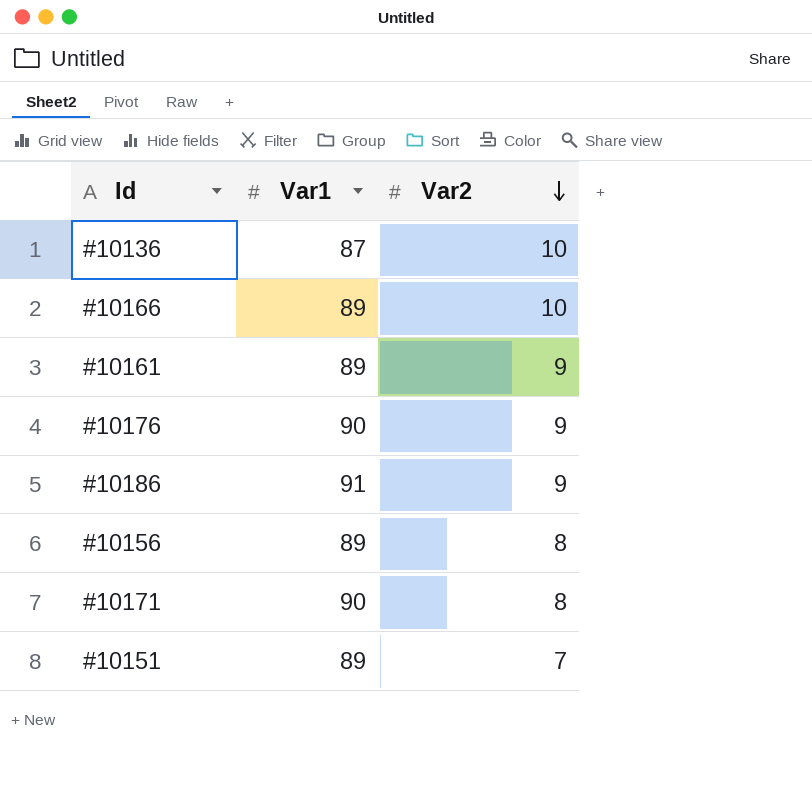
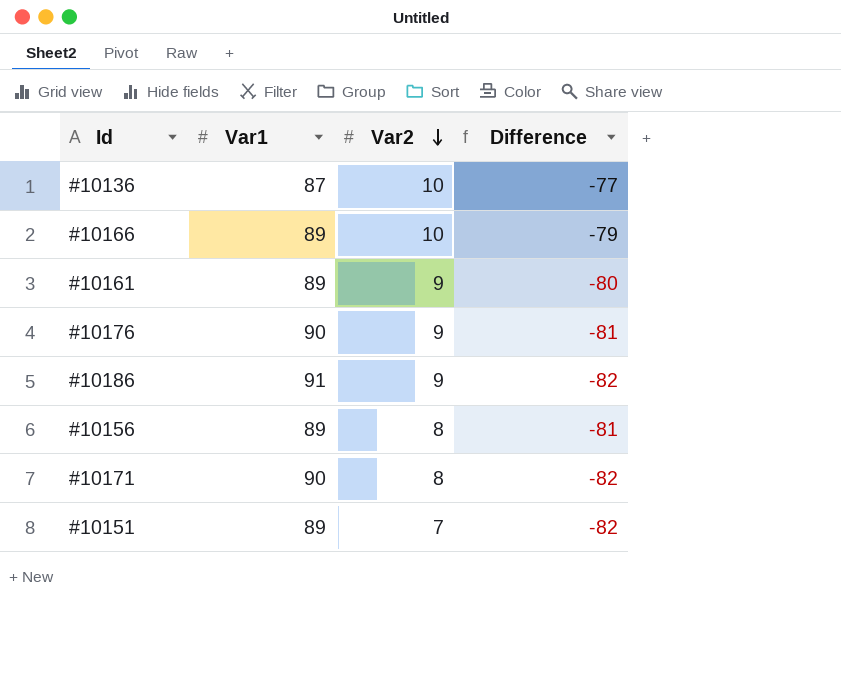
column Difference | formula: none -> [Var2] - [Var1]

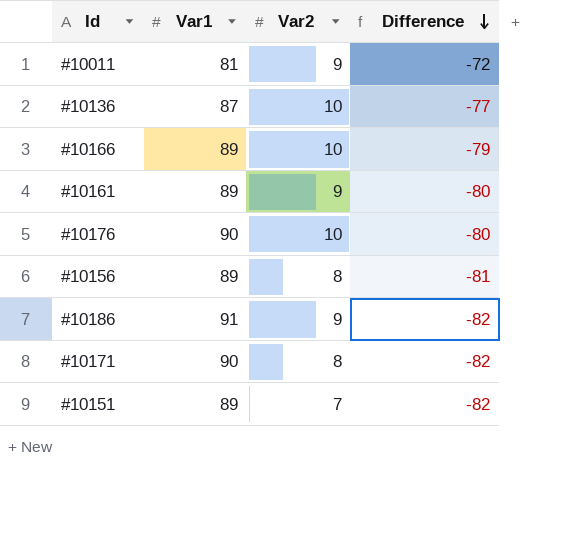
row order: Var2 descending -> Difference descending
row #10011: none -> 81 | 9 | -72
#10176 | Var2: 9 -> 10
#10176 | Difference: -81 -> -80

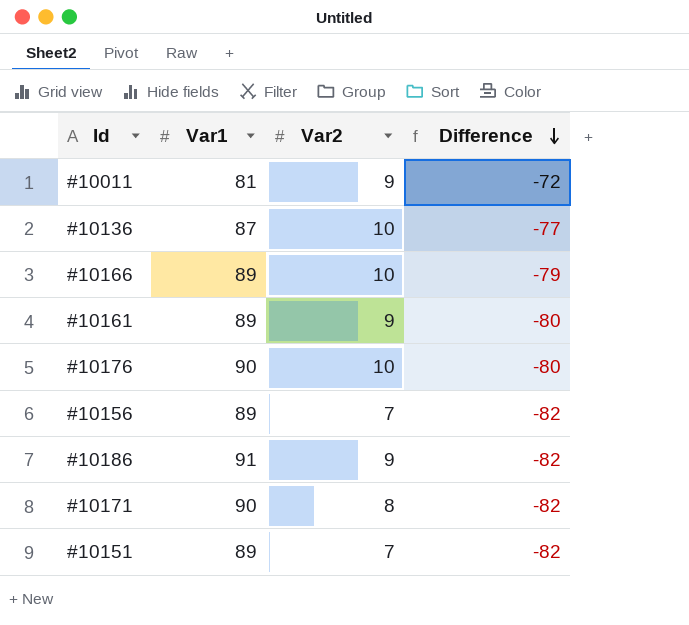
#10156 | Var2: 8 -> 7
#10156 | Difference: -81 -> -82

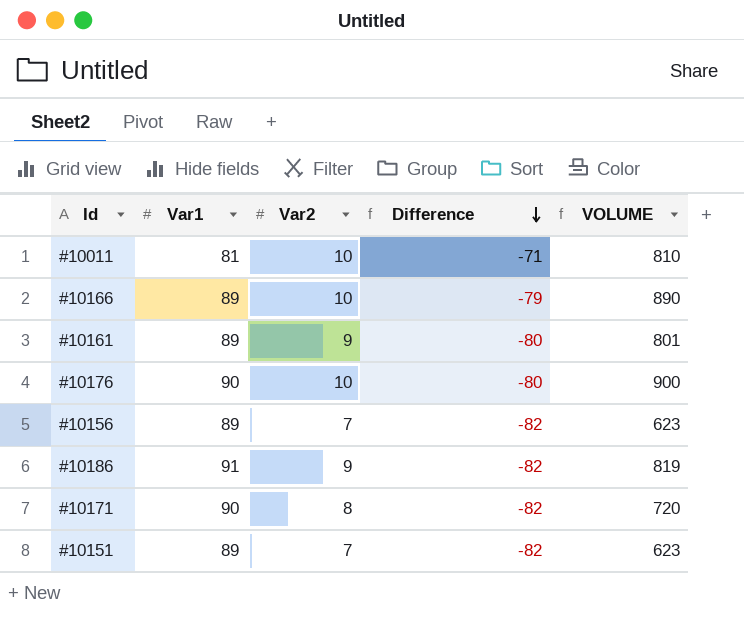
column VOLUME | formula: none -> [Var1] * [Var2]
row #10136: 87 | 10 | -77 -> none
#10011 | Var2: 9 -> 10
#10011 | Difference: -72 -> -71

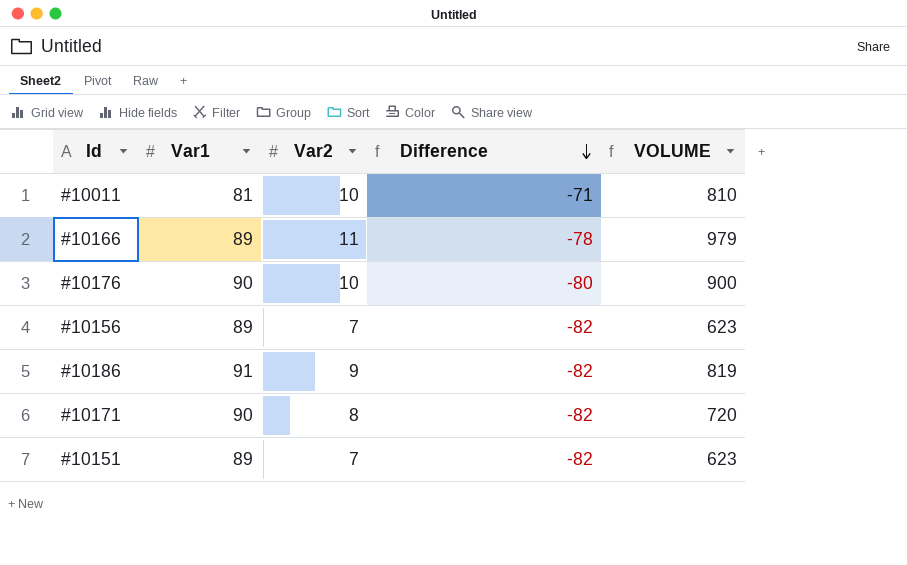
row #10161: 89 | 9 | -80 | 801 -> none
#10166 | Var2: 10 -> 11
#10166 | Difference: -79 -> -78
#10166 | VOLUME: 890 -> 979

